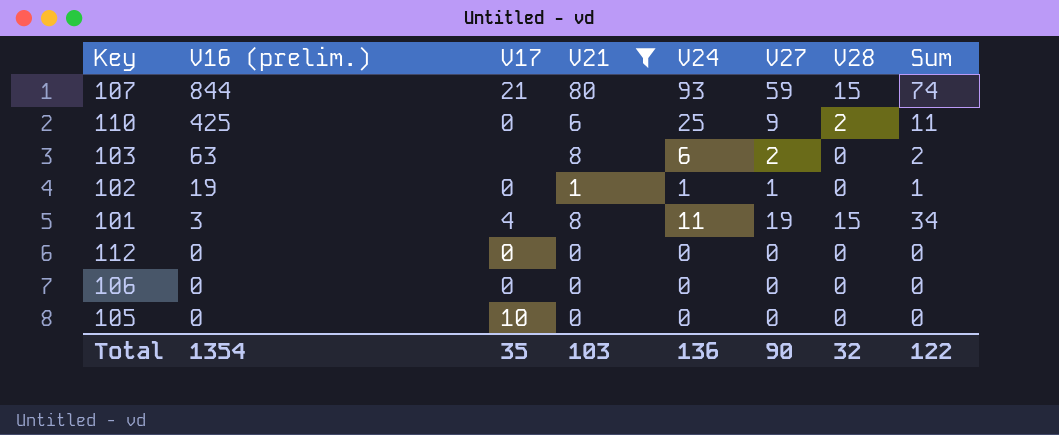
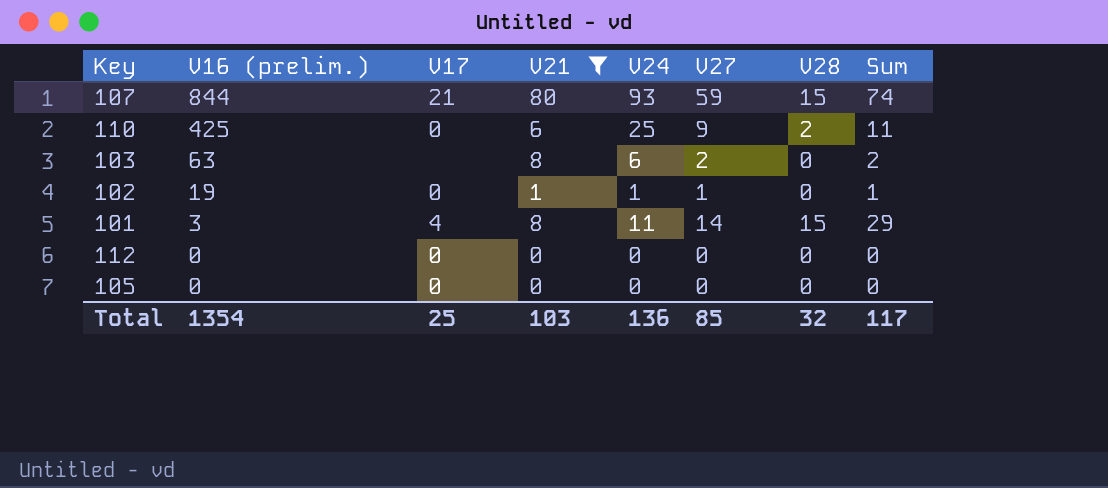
row 106: 0 | 0 | 0 | 0 | 0 | 0 | 0 -> none
101 | V27: 19 -> 14
101 | Sum: 34 -> 29
105 | V17: 10 -> 0
Total | V17: 35 -> 25
Total | V27: 90 -> 85
Total | Sum: 122 -> 117

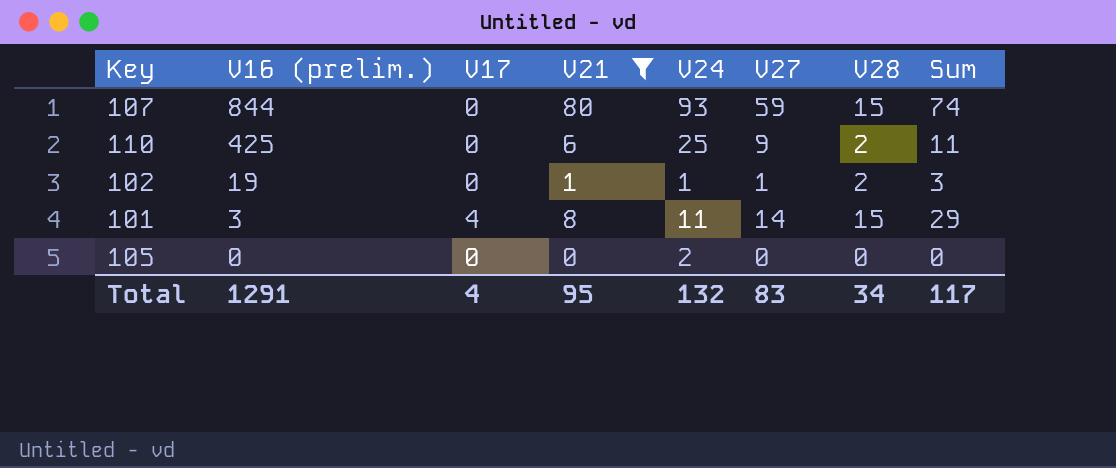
row 103: 63 | none | 8 | 6 | 2 | 0 | 2 -> none
row 112: 0 | 0 | 0 | 0 | 0 | 0 | 0 -> none
107 | V17: 21 -> 0
102 | V28: 0 -> 2
102 | Sum: 1 -> 3
105 | V24: 0 -> 2
Total | V16 (prelim.): 1354 -> 1291
Total | V17: 25 -> 4
Total | V21: 103 -> 95
Total | V24: 136 -> 132
Total | V27: 85 -> 83
Total | V28: 32 -> 34

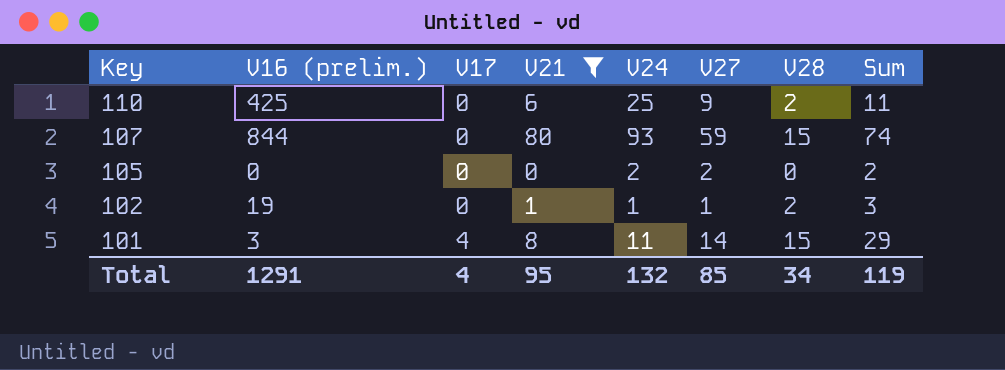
row order: V16 (prelim.) descending -> Key descending
105 | V27: 0 -> 2
105 | Sum: 0 -> 2
Total | V27: 83 -> 85
Total | Sum: 117 -> 119

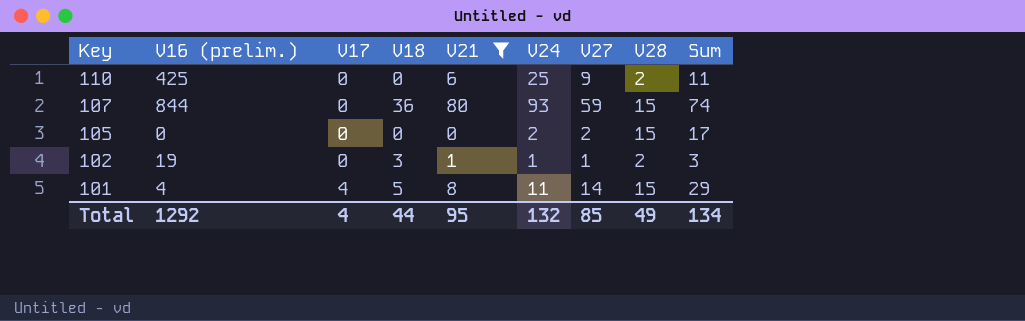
column V18 | position: none -> 4
105 | V28: 0 -> 15
105 | Sum: 2 -> 17
101 | V16 (prelim.): 3 -> 4
Total | V16 (prelim.): 1291 -> 1292
Total | V28: 34 -> 49
Total | Sum: 119 -> 134

